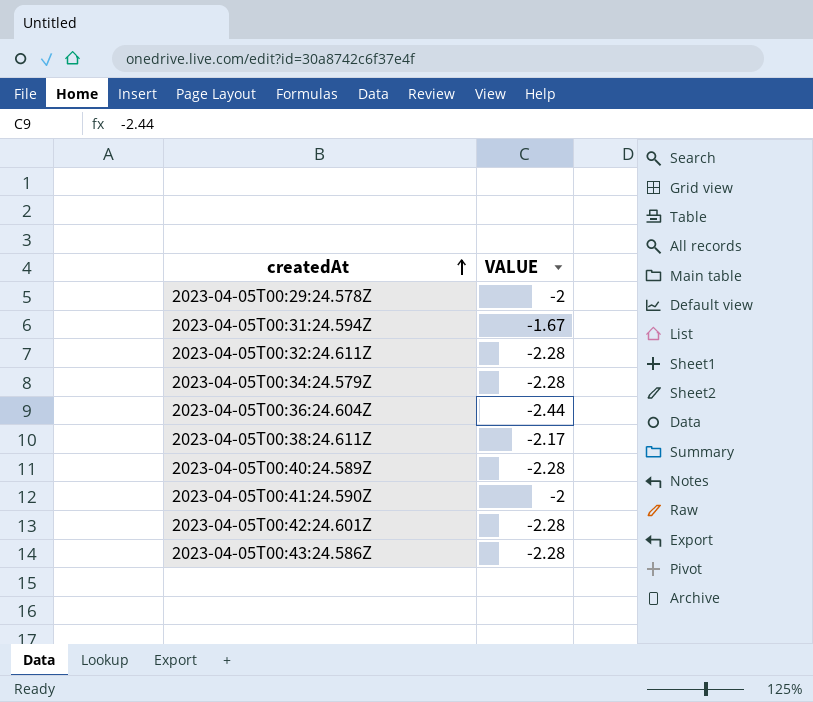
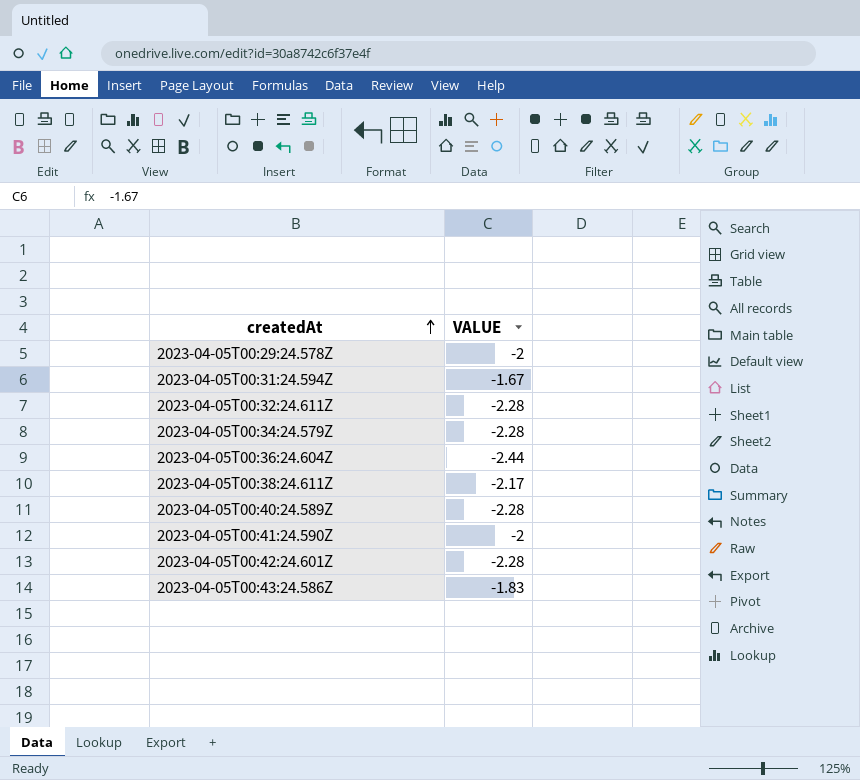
2023-04-05T00:43:24.586Z | VALUE: -2.28 -> -1.83

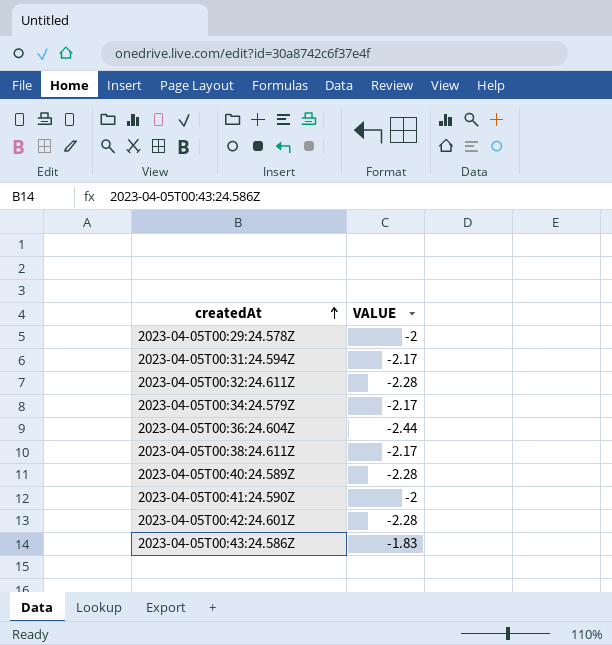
2023-04-05T00:31:24.594Z | VALUE: -1.67 -> -2.17
2023-04-05T00:34:24.579Z | VALUE: -2.28 -> -2.17

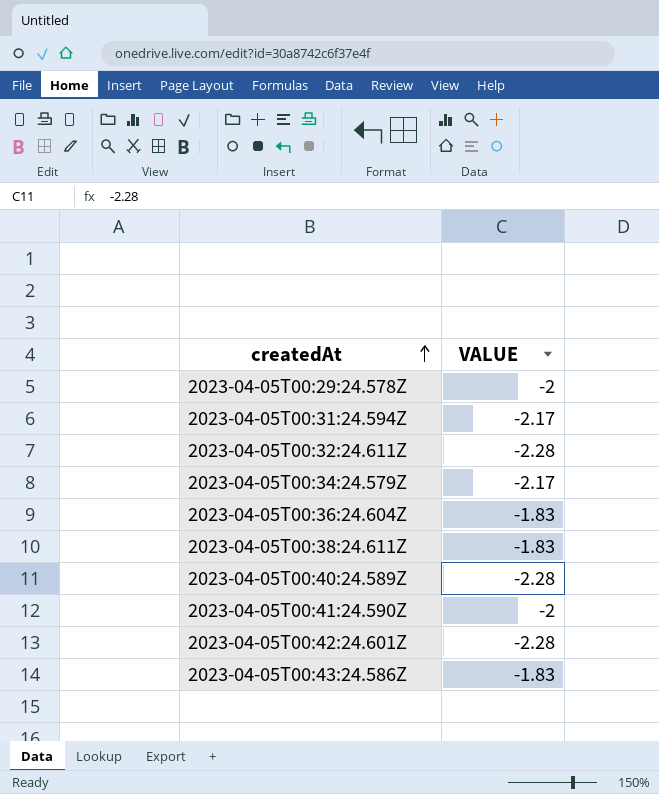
2023-04-05T00:36:24.604Z | VALUE: -2.44 -> -1.83
2023-04-05T00:38:24.611Z | VALUE: -2.17 -> -1.83

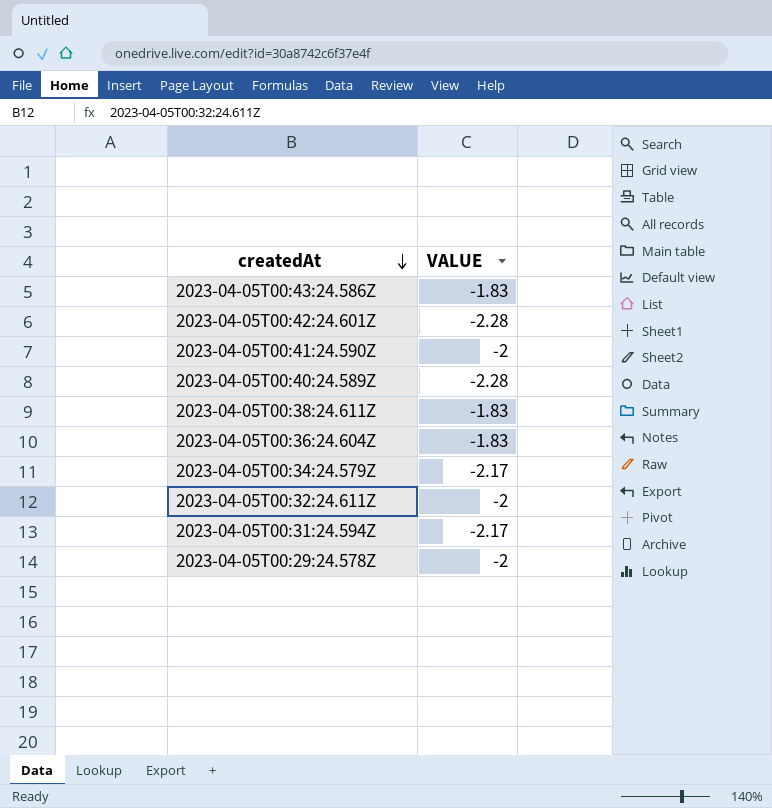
row order: createdAt ascending -> createdAt descending
2023-04-05T00:32:24.611Z | VALUE: -2.28 -> -2

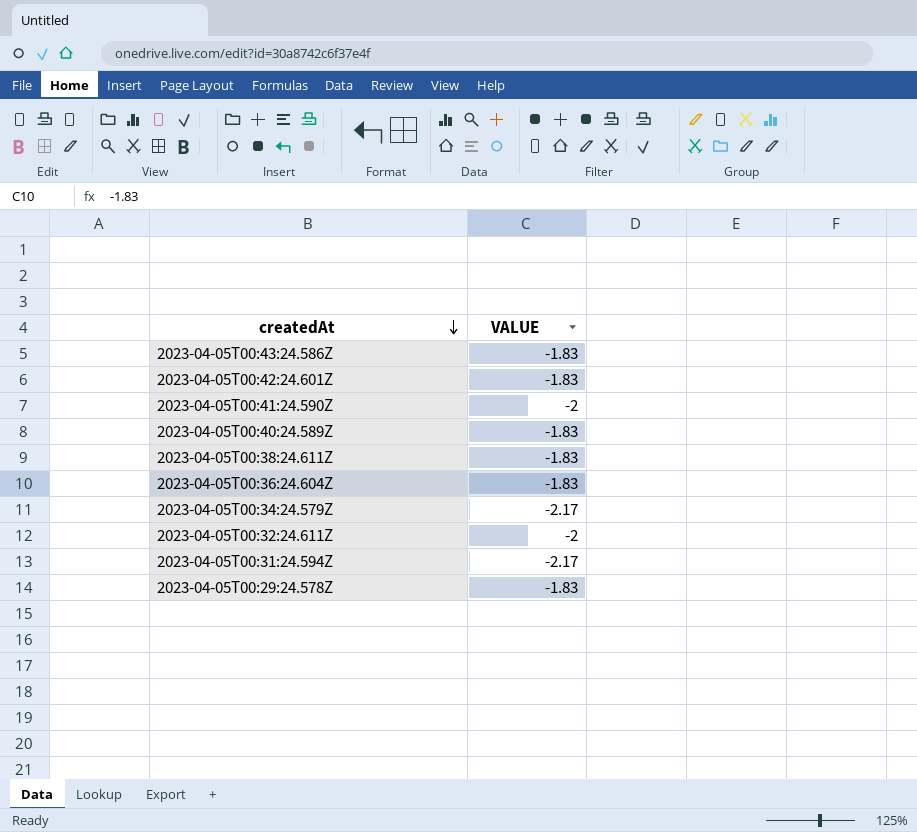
2023-04-05T00:42:24.601Z | VALUE: -2.28 -> -1.83
2023-04-05T00:40:24.589Z | VALUE: -2.28 -> -1.83
2023-04-05T00:29:24.578Z | VALUE: -2 -> -1.83

